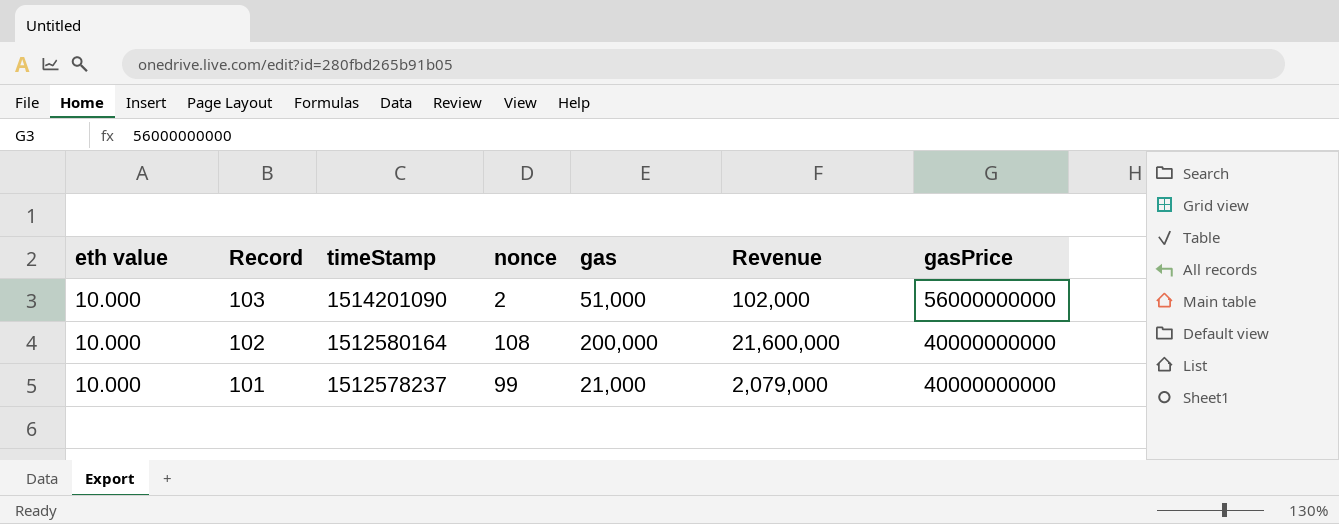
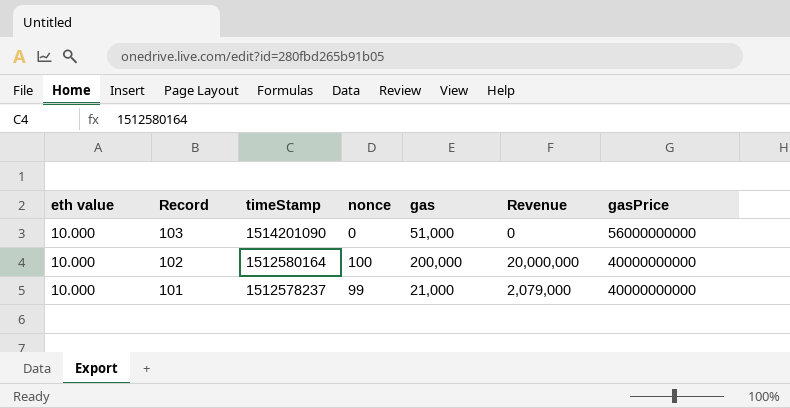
103 | nonce: 2 -> 0
103 | Revenue: 102,000 -> 0
102 | nonce: 108 -> 100
102 | Revenue: 21,600,000 -> 20,000,000

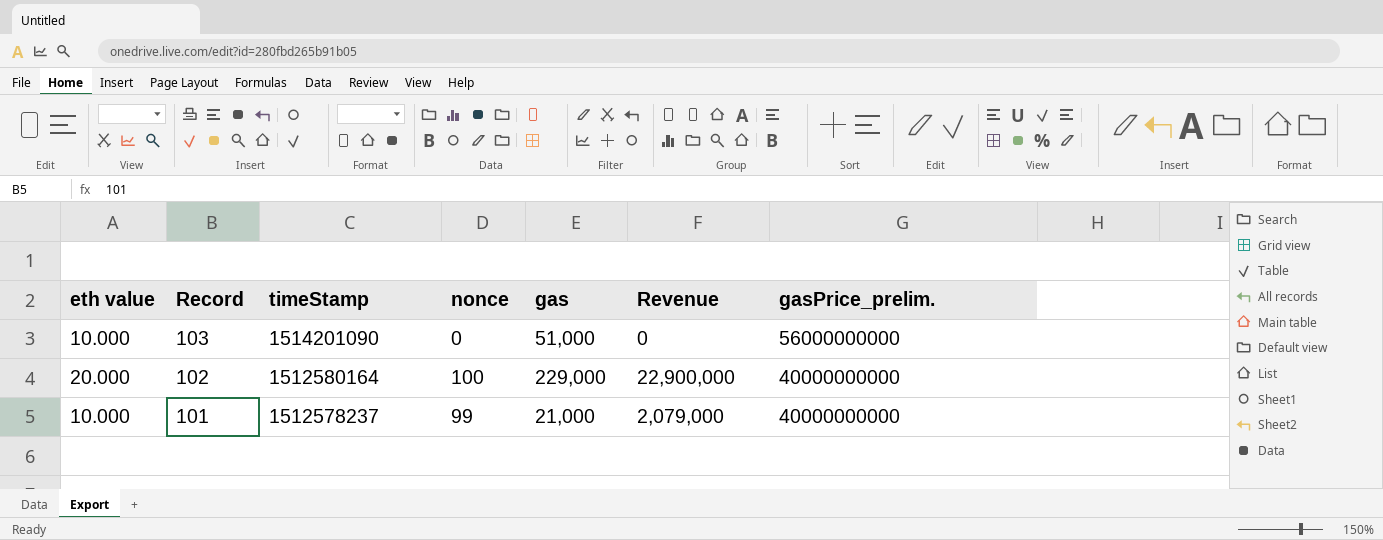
column name: gasPrice -> gasPrice_prelim.
102 | eth value: 10.000 -> 20.000
102 | gas: 200,000 -> 229,000
102 | Revenue: 20,000,000 -> 22,900,000

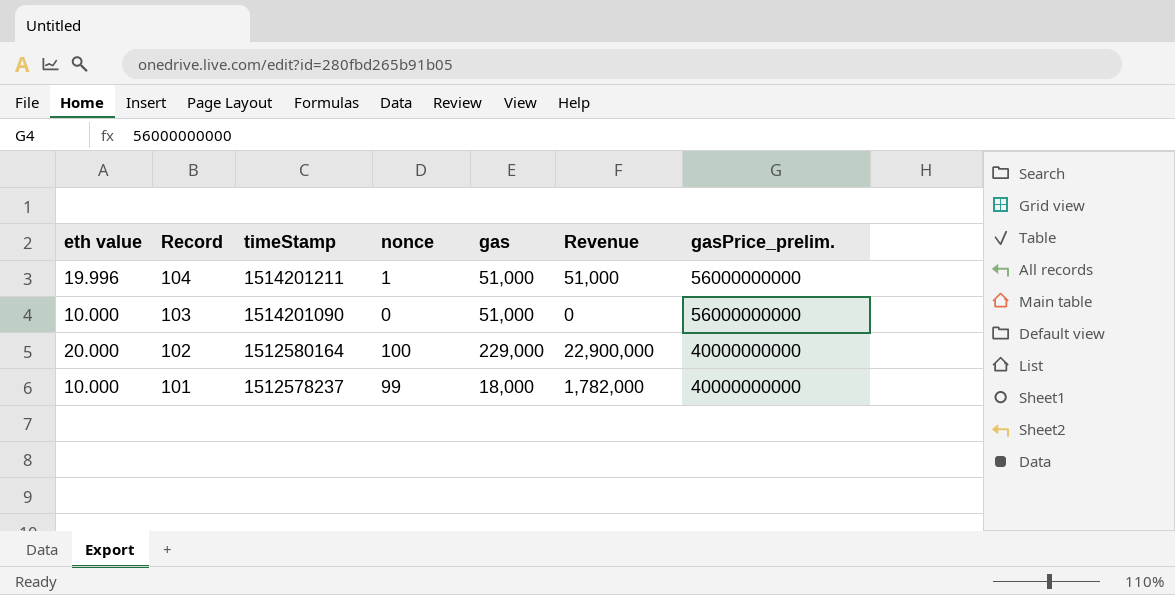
row 104: none -> 19.996 | 1514201211 | 1 | 51,000 | 51,000 | 56000000000
101 | gas: 21,000 -> 18,000
101 | Revenue: 2,079,000 -> 1,782,000

